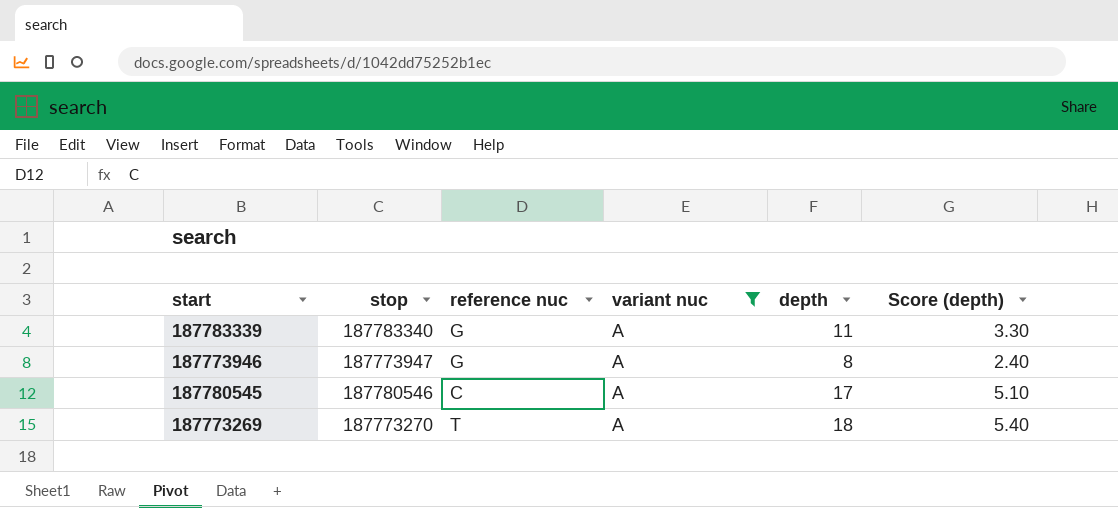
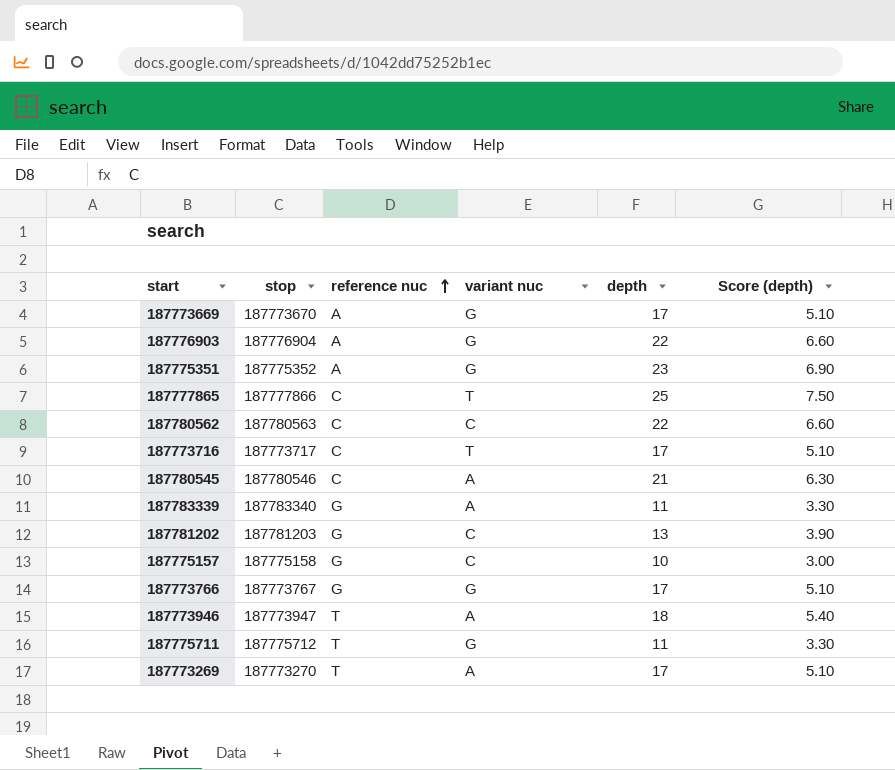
filter: variant nuc = A -> none
row order: none -> reference nuc ascending
187780545 | depth: 17 -> 21
187780545 | Score (depth): 5.10 -> 6.30
187773946 | reference nuc: G -> T
187773946 | depth: 8 -> 18
187773946 | Score (depth): 2.40 -> 5.40
187773269 | depth: 18 -> 17
187773269 | Score (depth): 5.40 -> 5.10

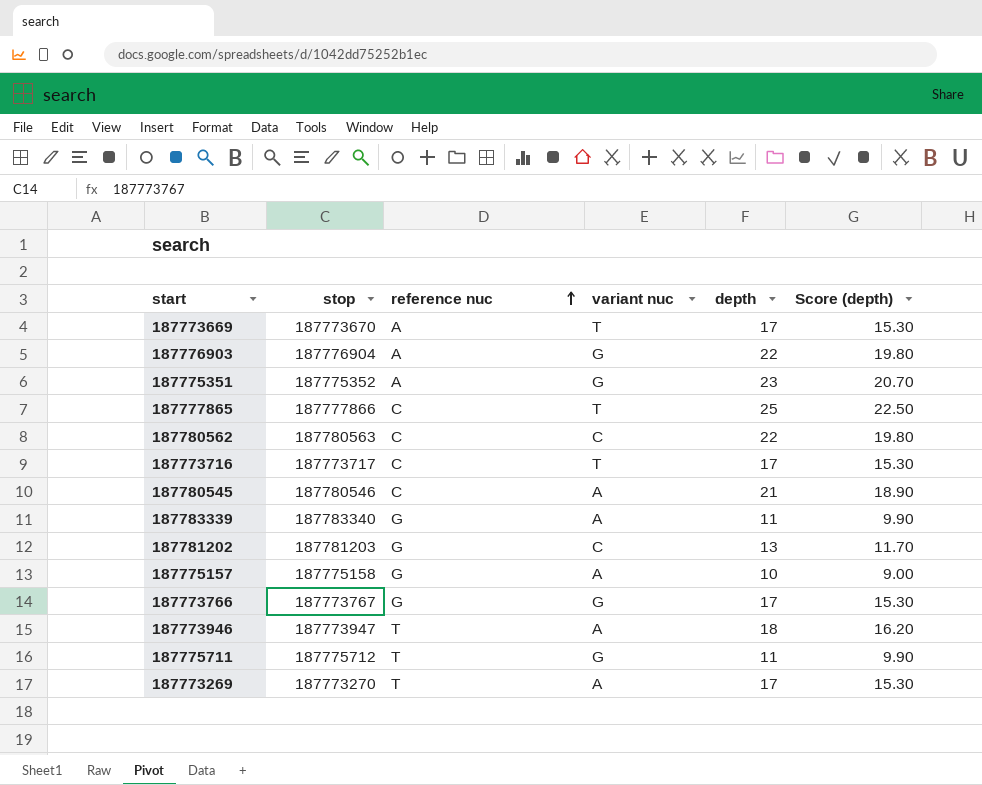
column Score (depth) | formula: [depth] * 0.3 -> [depth] * 0.9
187773669 | variant nuc: G -> T
187775157 | variant nuc: C -> A

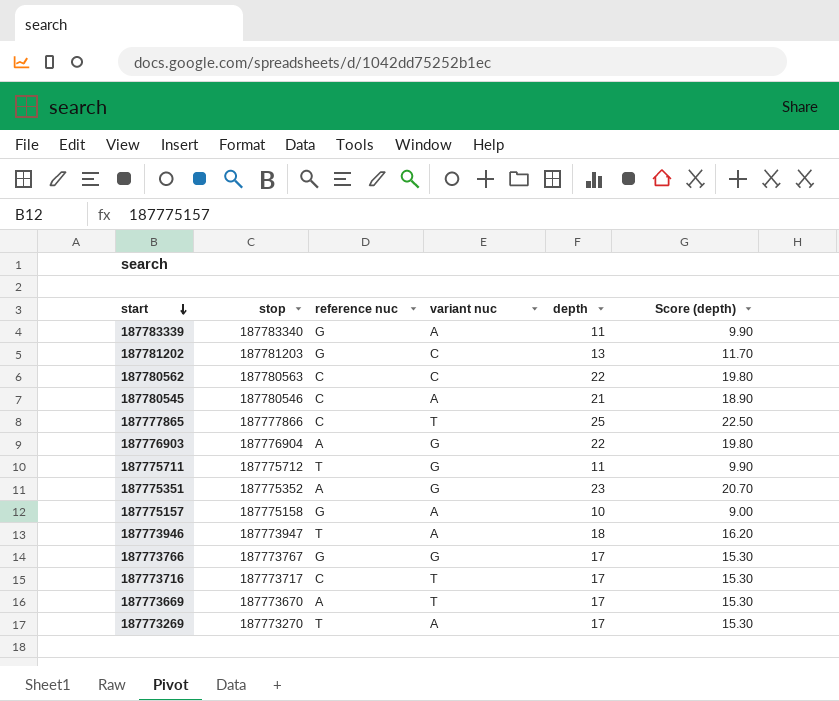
row order: reference nuc ascending -> start descending

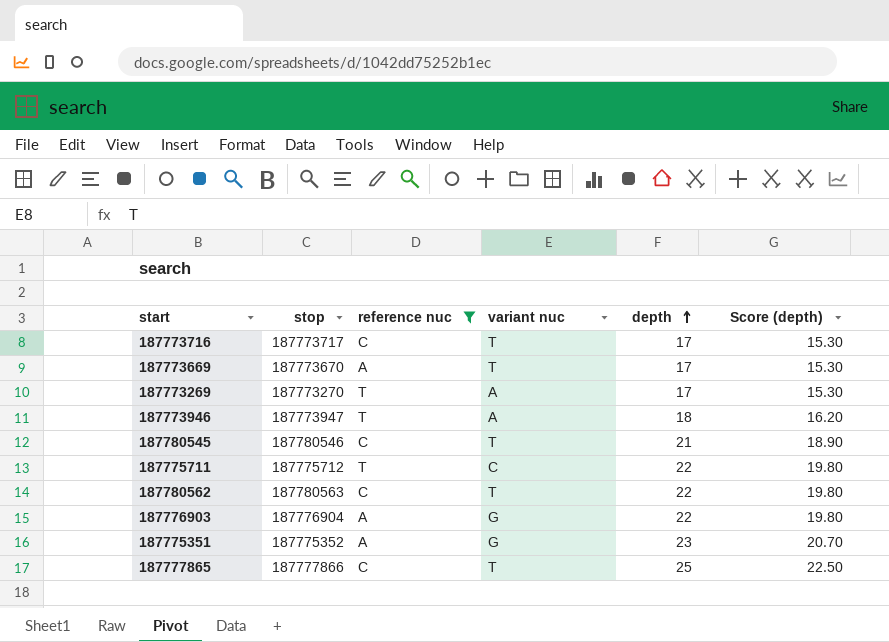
filter: none -> reference nuc != G
row order: start descending -> depth ascending
187780545 | variant nuc: A -> T
187775711 | variant nuc: G -> C
187775711 | depth: 11 -> 22
187775711 | Score (depth): 9.90 -> 19.80
187780562 | variant nuc: C -> T

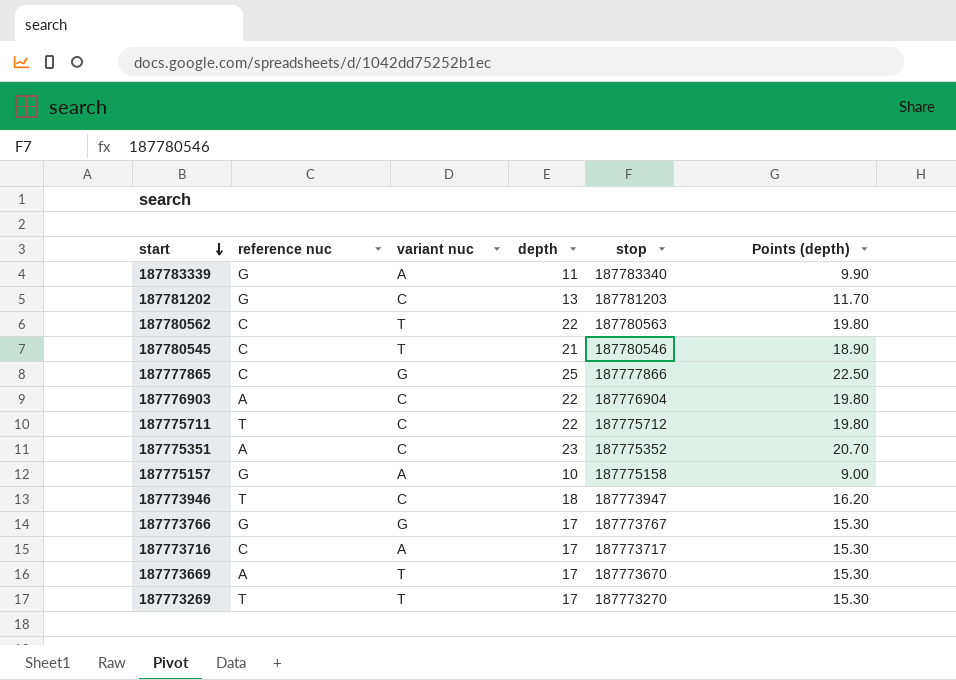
filter: reference nuc != G -> none
row order: depth ascending -> start descending
column stop | position: 2 -> 5
column name: Score (depth) -> Points (depth)
187777865 | variant nuc: T -> G
187776903 | variant nuc: G -> C
187775351 | variant nuc: G -> C
187773946 | variant nuc: A -> C
187773716 | variant nuc: T -> A
187773269 | variant nuc: A -> T

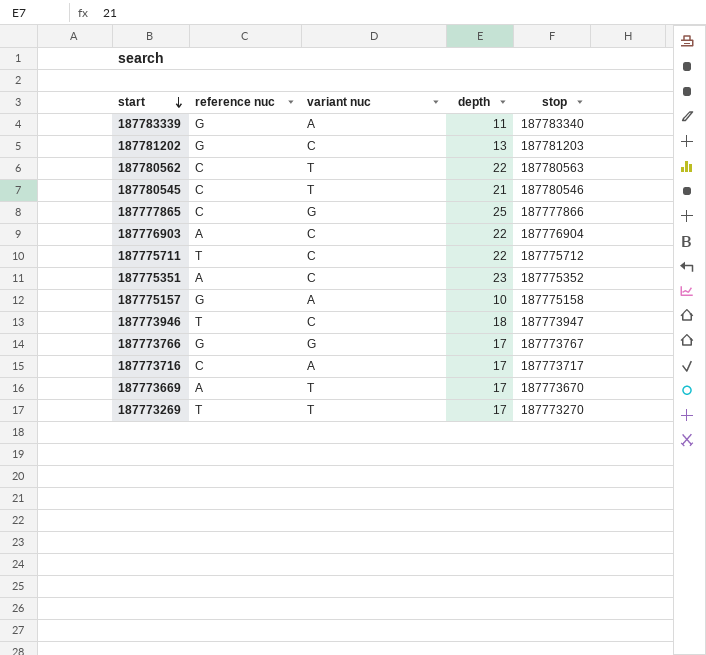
column Points (depth) | formula: [depth] * 0.9 -> none

